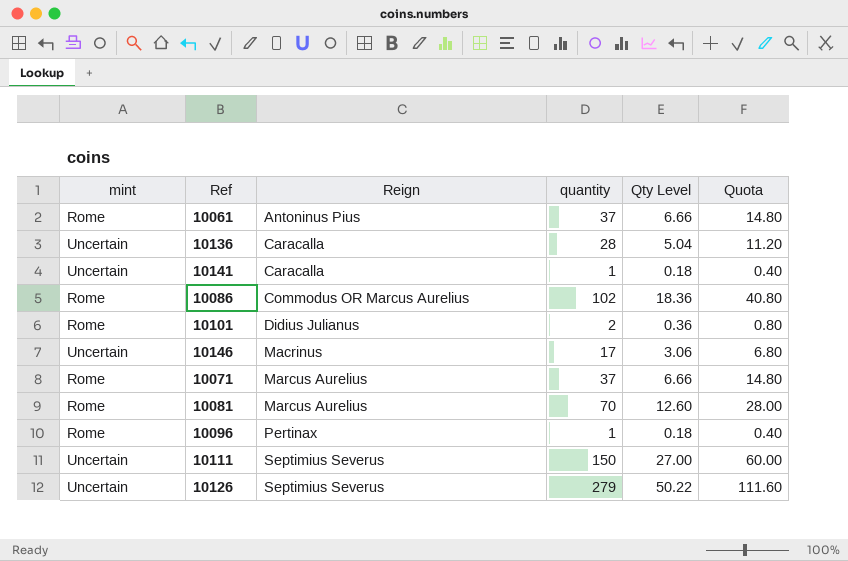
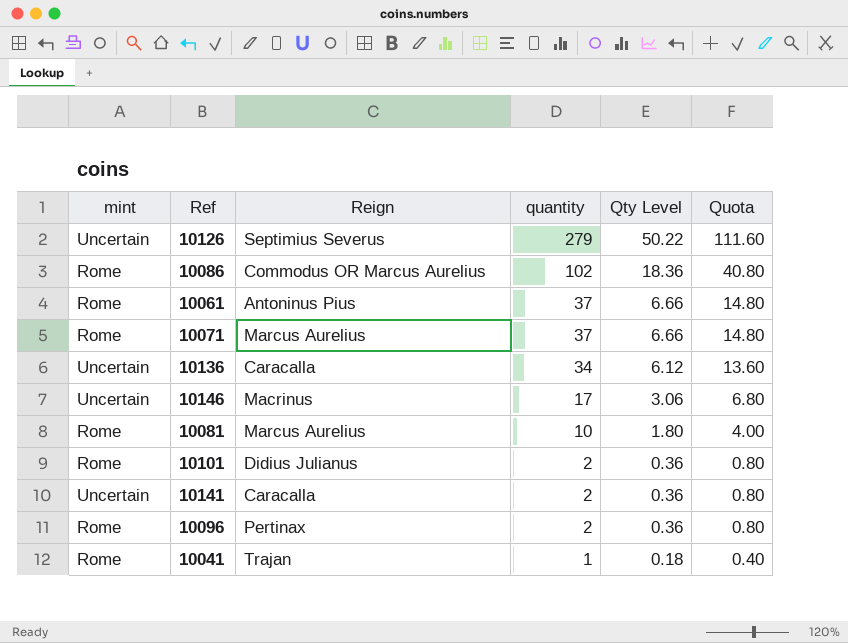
row order: Reign ascending -> quantity descending
row 10111: Uncertain | Septimius Severus | 150 | 27.00 | 60.00 -> none
10136 | quantity: 28 -> 34
10136 | Qty Level: 5.04 -> 6.12
10136 | Quota: 11.20 -> 13.60
10081 | quantity: 70 -> 10
10081 | Qty Level: 12.60 -> 1.80
10081 | Quota: 28.00 -> 4.00
10141 | quantity: 1 -> 2
10141 | Qty Level: 0.18 -> 0.36
10141 | Quota: 0.40 -> 0.80
10096 | quantity: 1 -> 2
10096 | Qty Level: 0.18 -> 0.36
10096 | Quota: 0.40 -> 0.80
row 10041: none -> Rome | Trajan | 1 | 0.18 | 0.40

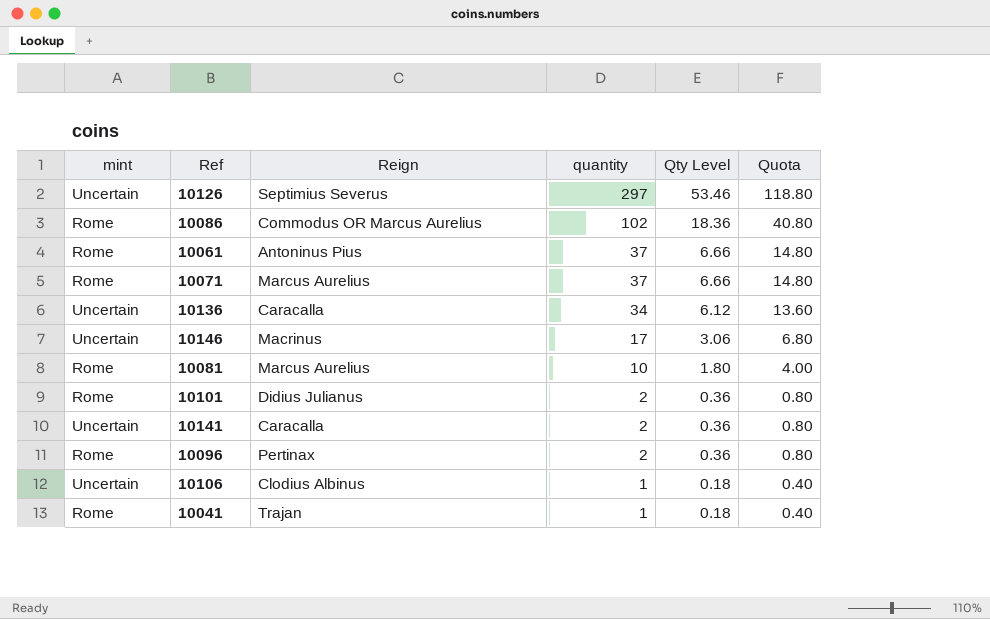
10126 | quantity: 279 -> 297
10126 | Qty Level: 50.22 -> 53.46
10126 | Quota: 111.60 -> 118.80
row 10106: none -> Uncertain | Clodius Albinus | 1 | 0.18 | 0.40

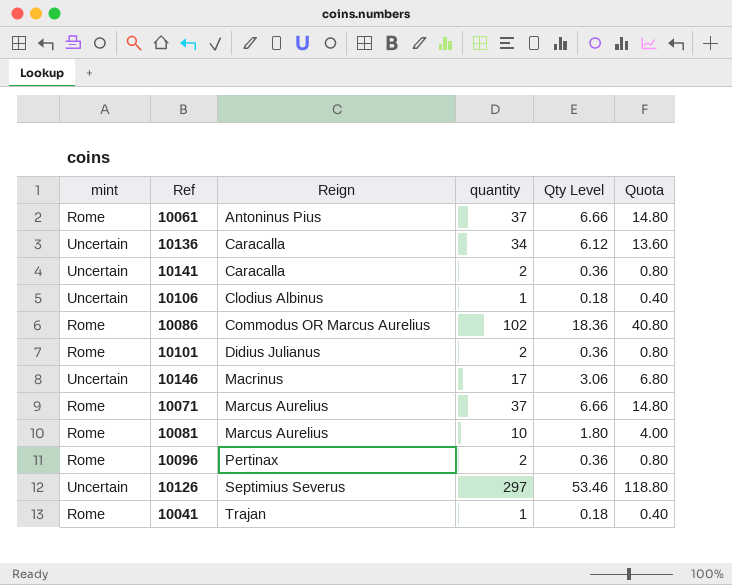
row order: quantity descending -> Reign ascending

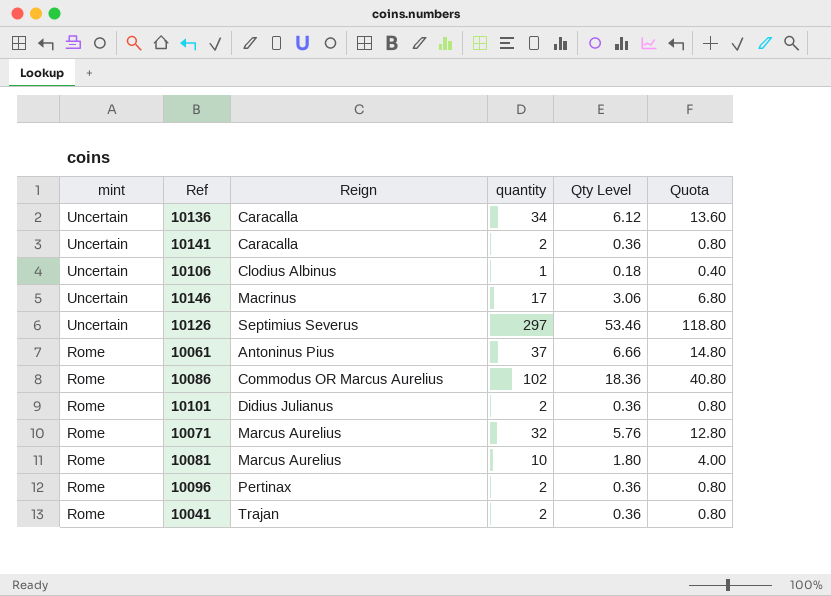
row order: Reign ascending -> mint descending
10071 | quantity: 37 -> 32
10071 | Qty Level: 6.66 -> 5.76
10071 | Quota: 14.80 -> 12.80
10041 | quantity: 1 -> 2
10041 | Qty Level: 0.18 -> 0.36
10041 | Quota: 0.40 -> 0.80

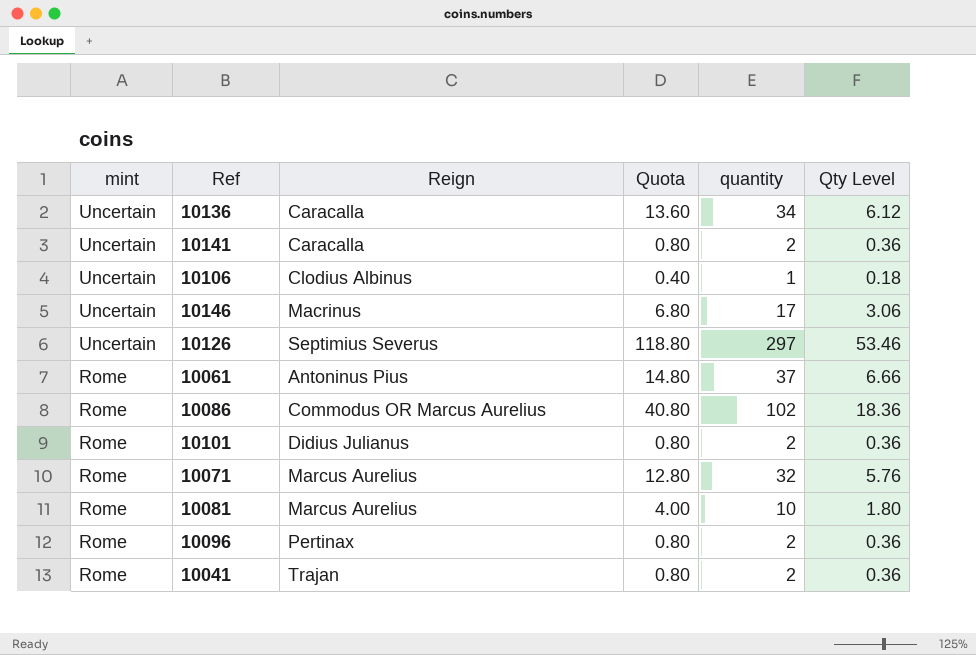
column Quota | position: 6 -> 4

